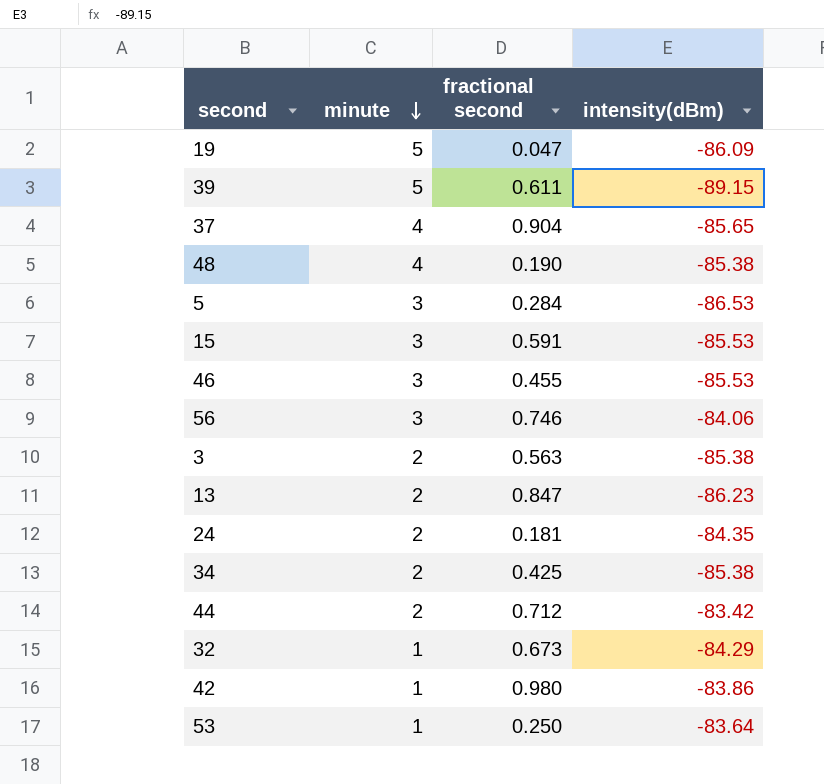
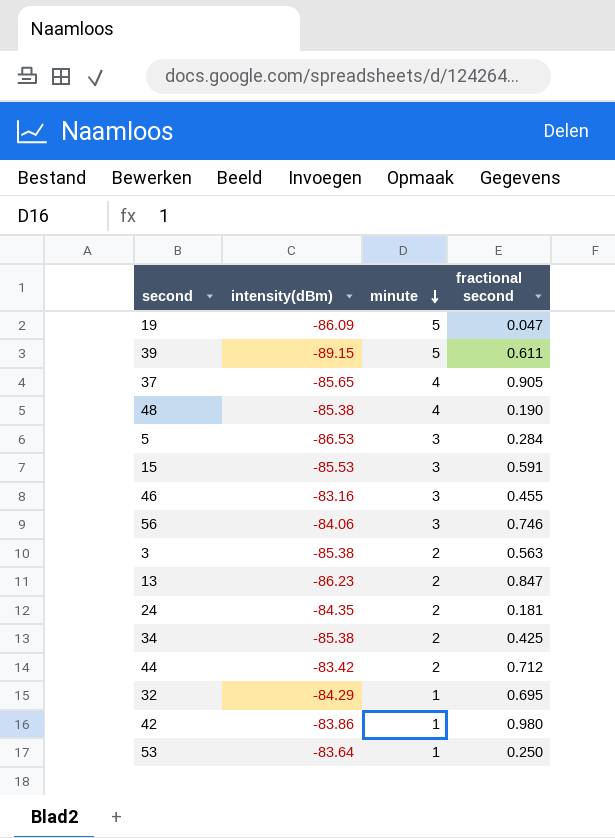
column intensity(dBm) | position: 4 -> 2
37 | fractional second: 0.904 -> 0.905
46 | intensity(dBm): -85.53 -> -83.16
32 | fractional second: 0.673 -> 0.695

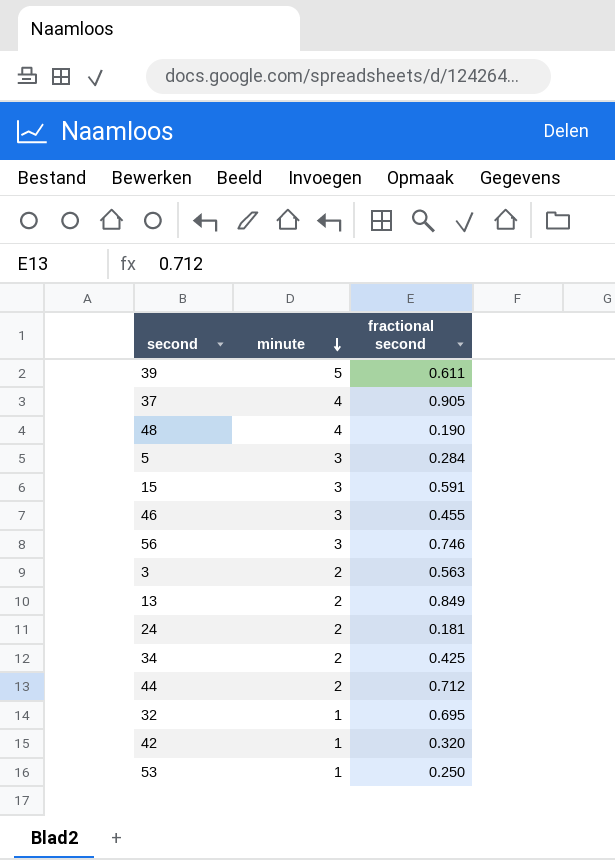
column intensity(dBm) | position: 2 -> none
row 19: -86.09 | 5 | 0.047 -> none
13 | fractional second: 0.847 -> 0.849
42 | fractional second: 0.980 -> 0.320

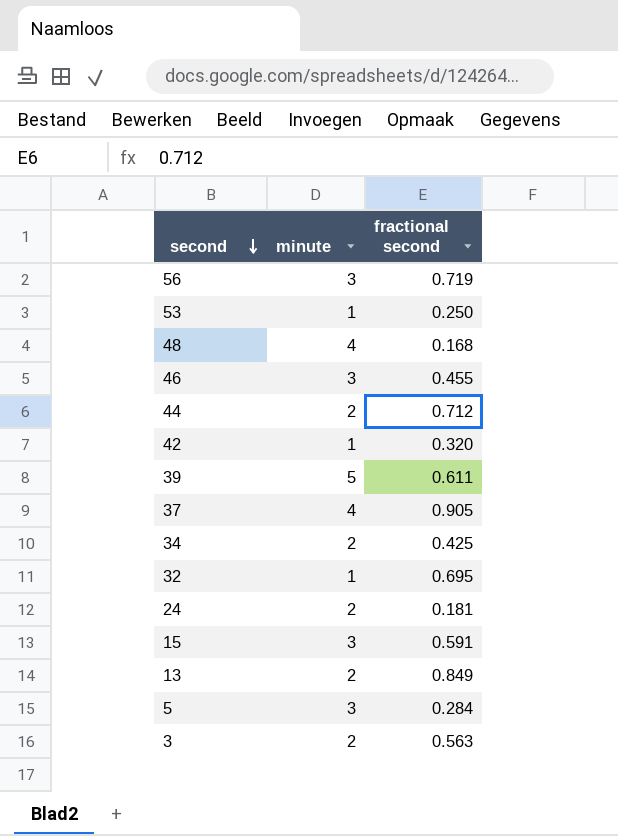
row order: minute descending -> second descending
56 | fractional second: 0.746 -> 0.719
48 | fractional second: 0.190 -> 0.168

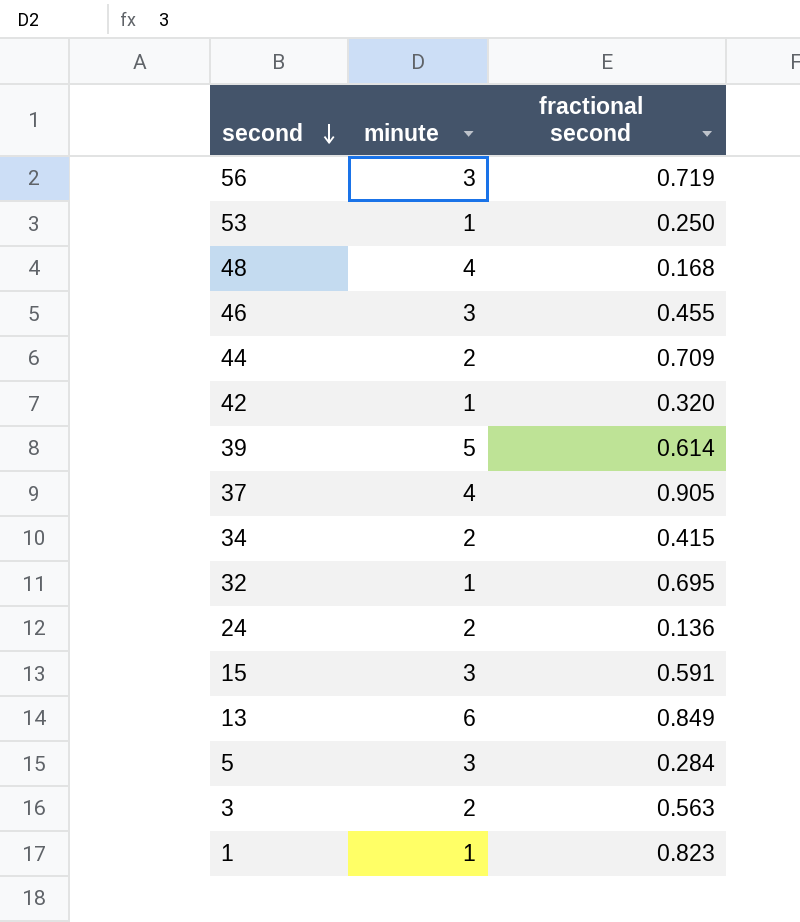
44 | fractional second: 0.712 -> 0.709
39 | fractional second: 0.611 -> 0.614
34 | fractional second: 0.425 -> 0.415
24 | fractional second: 0.181 -> 0.136
13 | minute: 2 -> 6
row 1: none -> 1 | 0.823

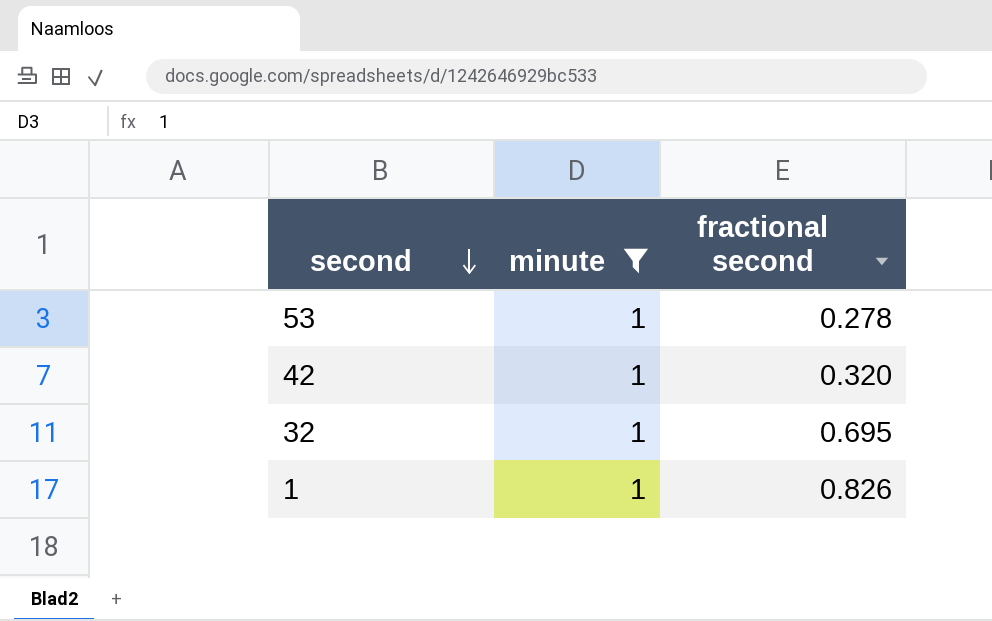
filter: none -> minute = 1
53 | fractional second: 0.250 -> 0.278
1 | fractional second: 0.823 -> 0.826

